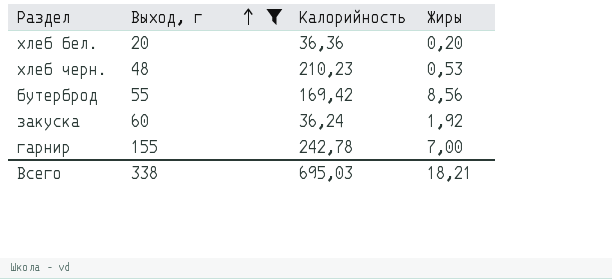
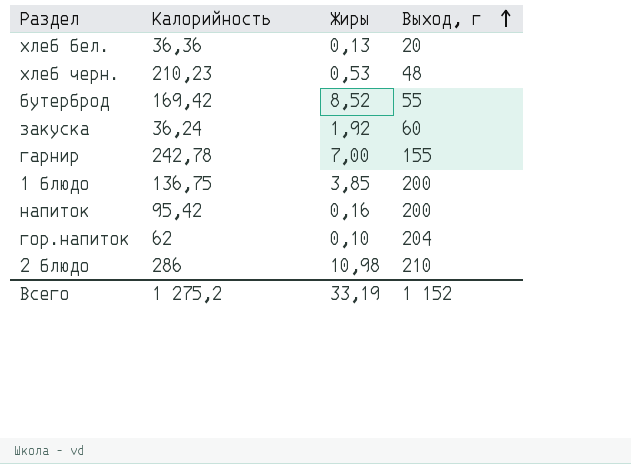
filter: Выход, г <= 155 -> none
column Выход, г | position: 2 -> 4
хлеб бел. | Жиры: 0,20 -> 0,13
бутерброд | Жиры: 8,56 -> 8,52
Всего | Калорийность: 695,03 -> 1 275,2
Всего | Жиры: 18,21 -> 33,19
Всего | Выход, г: 338 -> 1 152

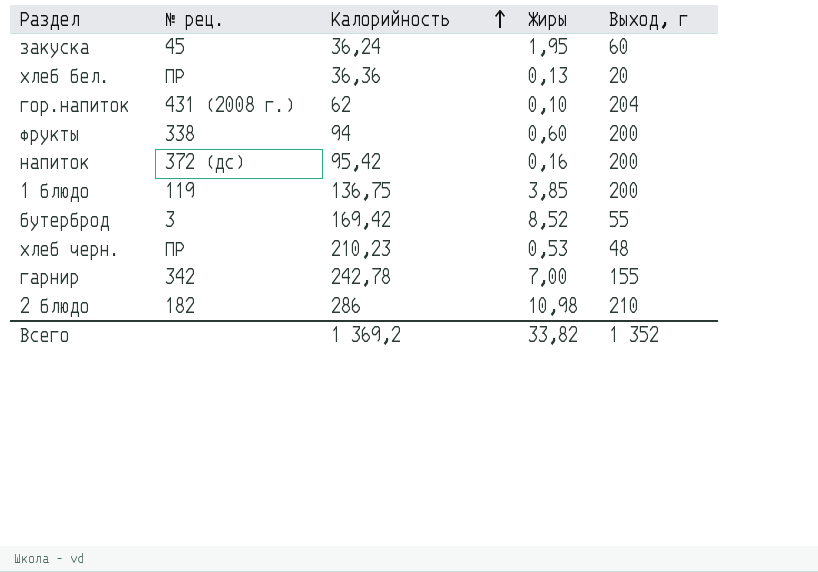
row order: Выход, г ascending -> Калорийность ascending
column № рец. | position: none -> 2
закуска | Жиры: 1,92 -> 1,95
row фрукты: none -> 338 | 94 | 0,60 | 200
Всего | Калорийность: 1 275,2 -> 1 369,2
Всего | Жиры: 33,19 -> 33,82
Всего | Выход, г: 1 152 -> 1 352

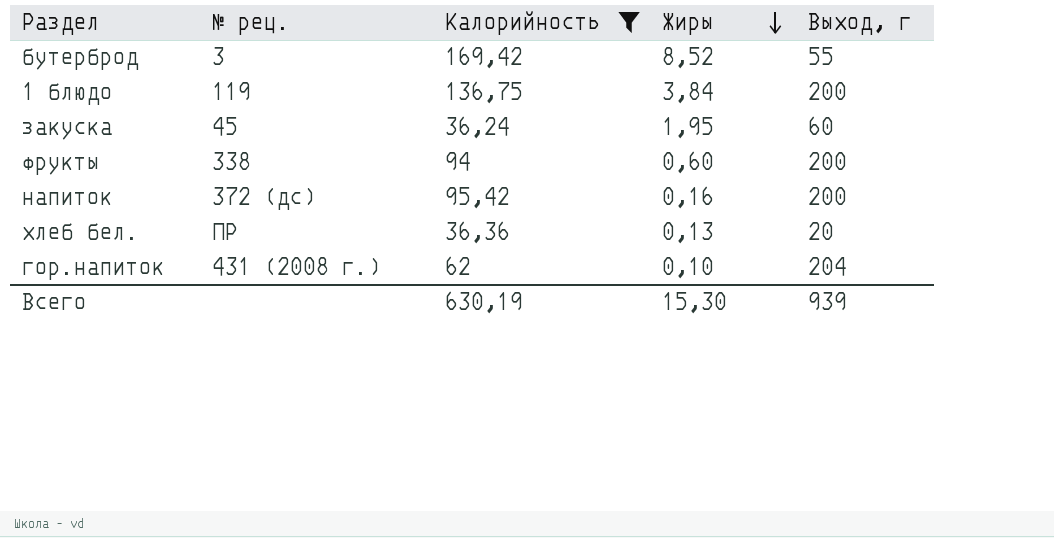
filter: none -> Калорийность <= 169,42
row order: Калорийность ascending -> Жиры descending
1 блюдо | Жиры: 3,85 -> 3,84
Всего | Калорийность: 1 369,2 -> 630,19
Всего | Жиры: 33,82 -> 15,30
Всего | Выход, г: 1 352 -> 939

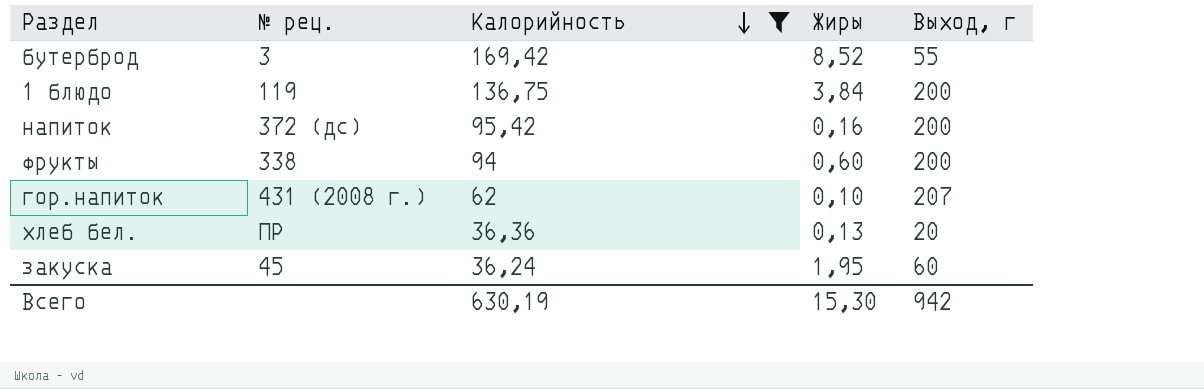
row order: Жиры descending -> Калорийность descending
гор.напиток | Выход, г: 204 -> 207
Всего | Выход, г: 939 -> 942

